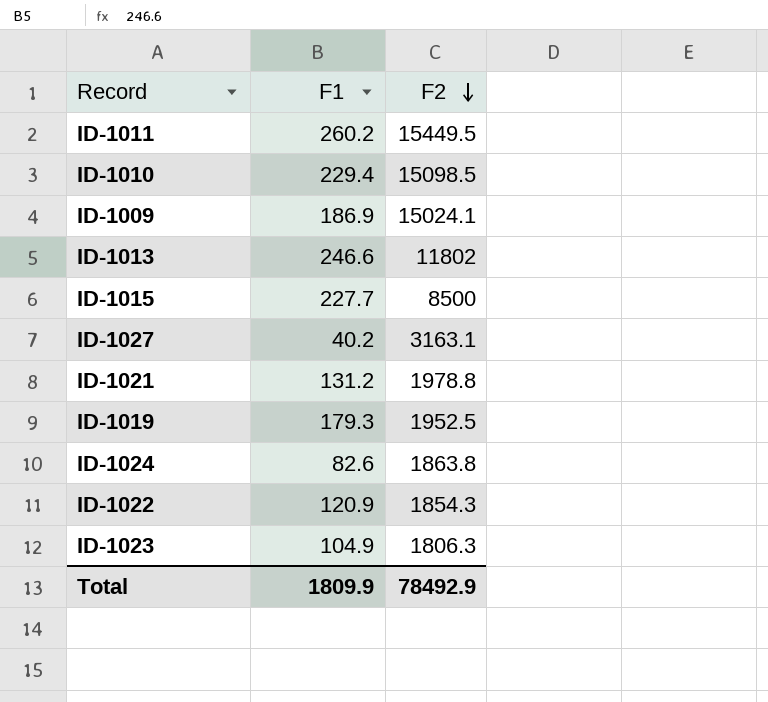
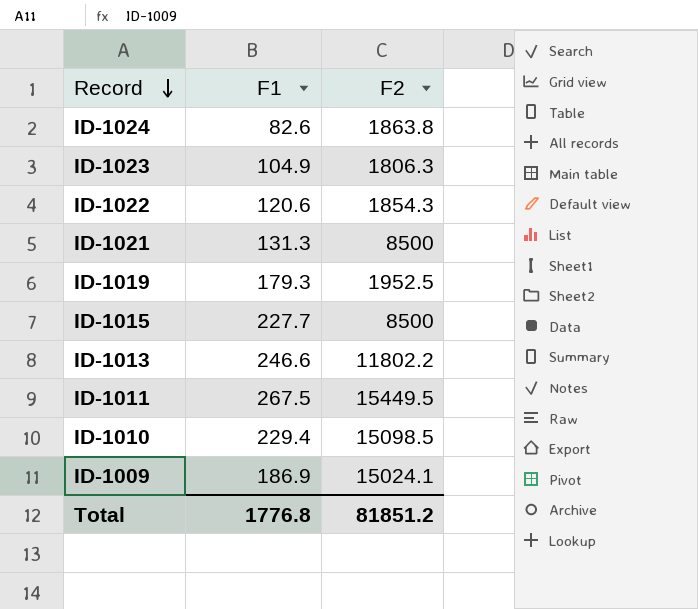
row order: F2 descending -> Record descending
row ID-1027: 40.2 | 3163.1 -> none
ID-1022 | F1: 120.9 -> 120.6
ID-1021 | F1: 131.2 -> 131.3
ID-1021 | F2: 1978.8 -> 8500
ID-1013 | F2: 11802 -> 11802.2
ID-1011 | F1: 260.2 -> 267.5
Total | F1: 1809.9 -> 1776.8
Total | F2: 78492.9 -> 81851.2

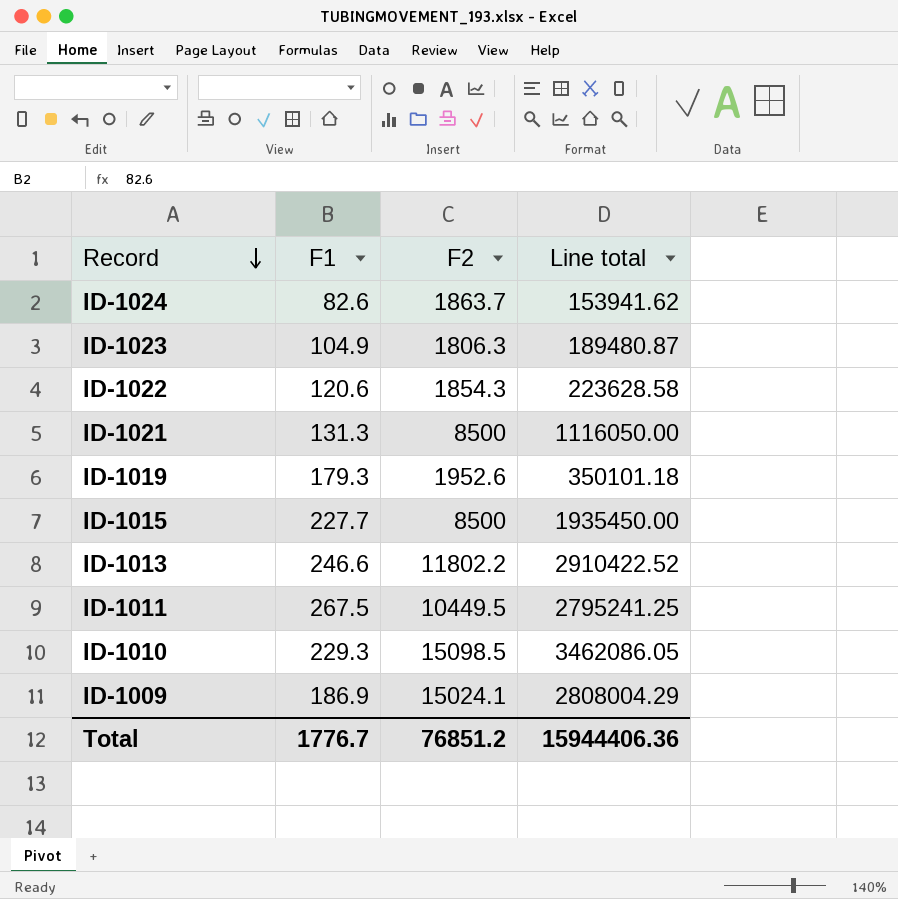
column Line total | formula: none -> [F1] * [F2]
ID-1024 | F2: 1863.8 -> 1863.7
ID-1019 | F2: 1952.5 -> 1952.6
ID-1011 | F2: 15449.5 -> 10449.5
ID-1010 | F1: 229.4 -> 229.3
Total | F1: 1776.8 -> 1776.7
Total | F2: 81851.2 -> 76851.2

